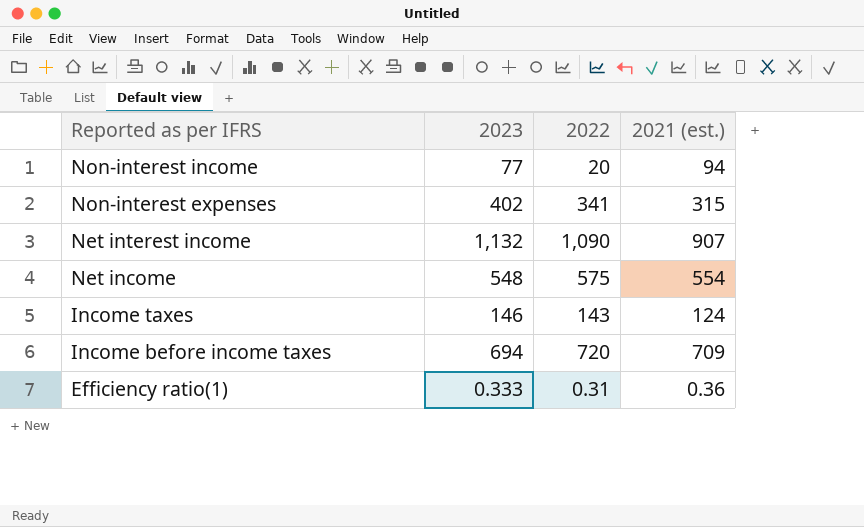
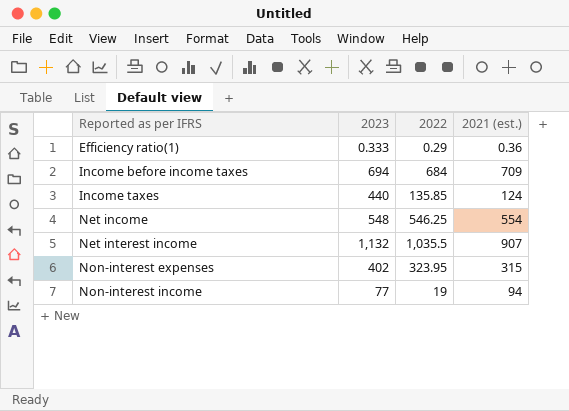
row order: Reported as per IFRS descending -> Reported as per IFRS ascending
Efficiency ratio(1) | 2022: 0.31 -> 0.29
Income before income taxes | 2022: 720 -> 684
Income taxes | 2023: 146 -> 440
Income taxes | 2022: 143 -> 135.85
Net income | 2022: 575 -> 546.25
Net interest income | 2022: 1,090 -> 1,035.5
Non-interest expenses | 2022: 341 -> 323.95
Non-interest income | 2022: 20 -> 19

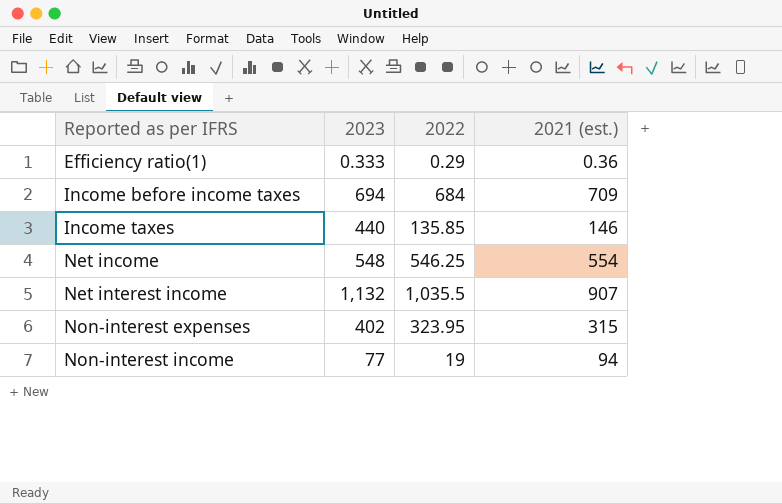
Income taxes | 2021 (est.): 124 -> 146

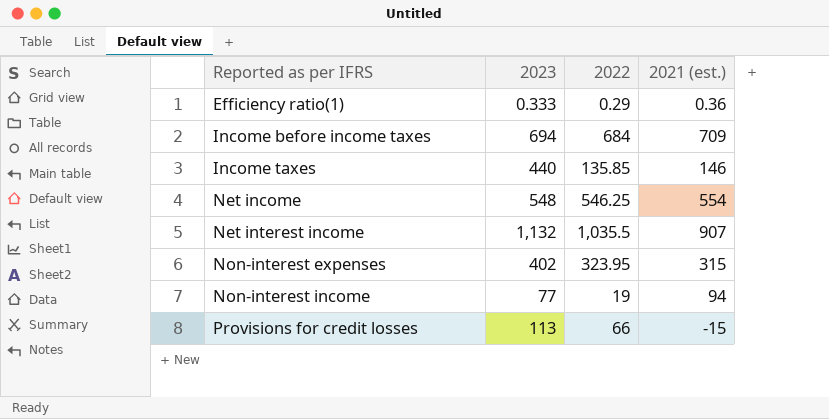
row Provisions for credit losses: none -> 113 | 66 | -15

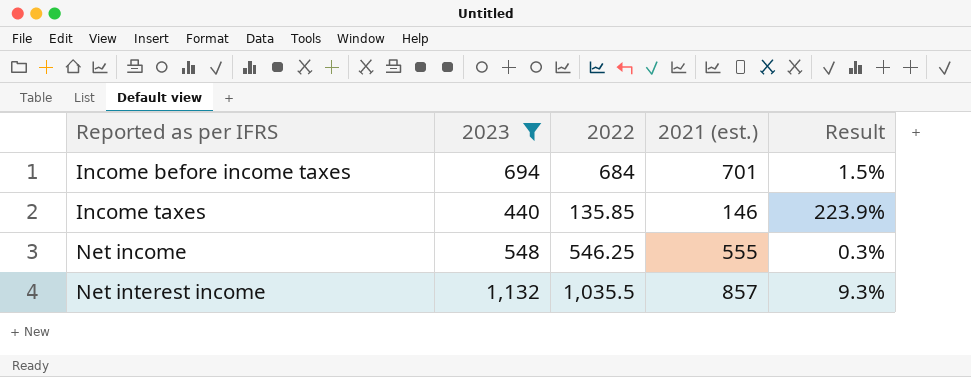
filter: none -> 2023 >= 440
column Result | formula: none -> ([2023] - [2022]) / [2022]
Income before income taxes | 2021 (est.): 709 -> 701
Net income | 2021 (est.): 554 -> 555
Net interest income | 2021 (est.): 907 -> 857

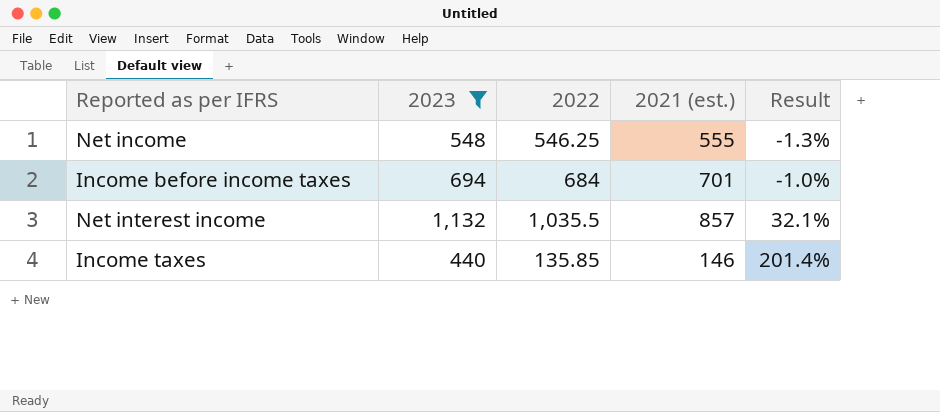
row order: Reported as per IFRS ascending -> Result ascending
column Result | formula: ([2023] - [2022]) / [2022] -> ([2023] - [2021 (est.)]) / [2021 (est.)]

